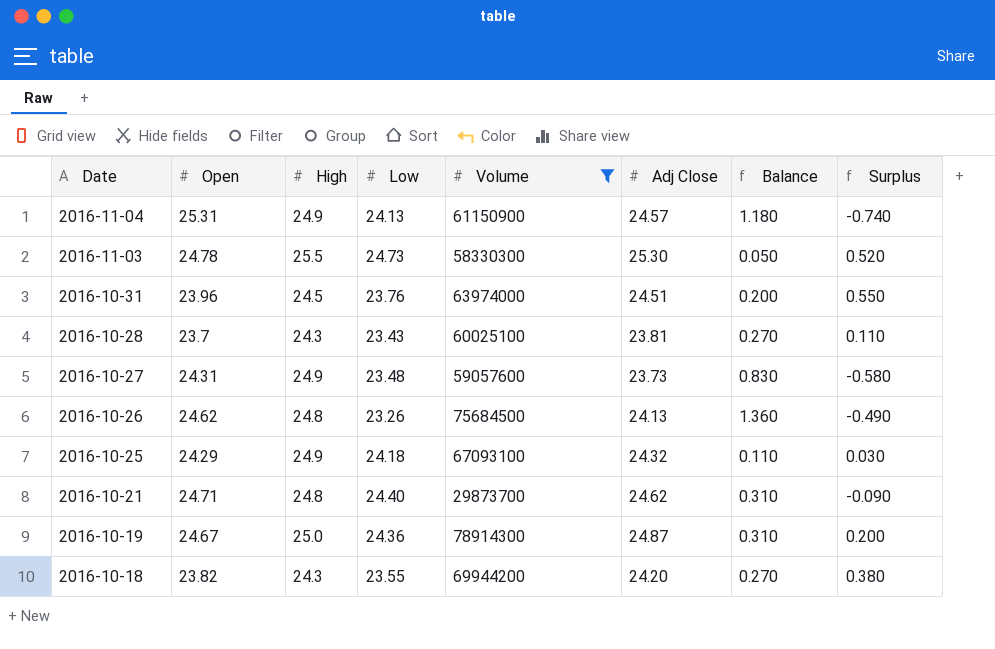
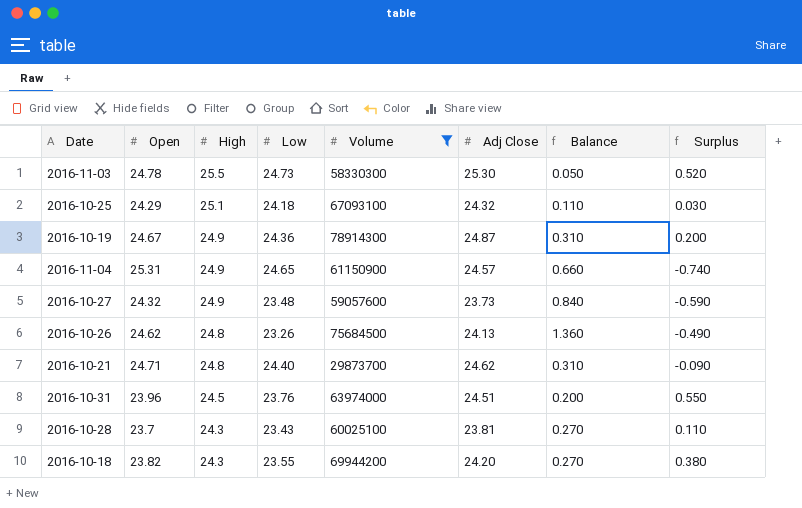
row order: Date descending -> High descending
2016-10-25 | High: 24.9 -> 25.1
2016-10-19 | High: 25.0 -> 24.9
2016-11-04 | Low: 24.13 -> 24.65
2016-11-04 | Balance: 1.180 -> 0.660
2016-10-27 | Open: 24.31 -> 24.32
2016-10-27 | Balance: 0.830 -> 0.840
2016-10-27 | Surplus: -0.580 -> -0.590

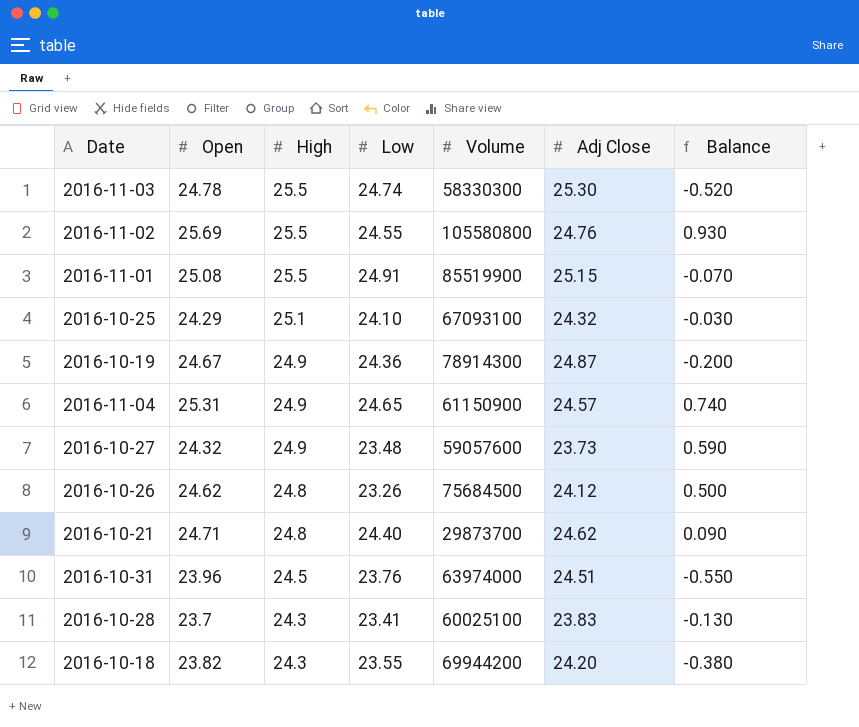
filter: Volume <= 78914300 -> none
column Surplus | formula: [Adj Close] - [Open] -> none
column Balance | formula: [Open] - [Low] -> [Open] - [Adj Close]
2016-11-03 | Low: 24.73 -> 24.74
2016-10-25 | Low: 24.18 -> 24.10
2016-10-26 | Adj Close: 24.13 -> 24.12
2016-10-28 | Low: 23.43 -> 23.41
2016-10-28 | Adj Close: 23.81 -> 23.83

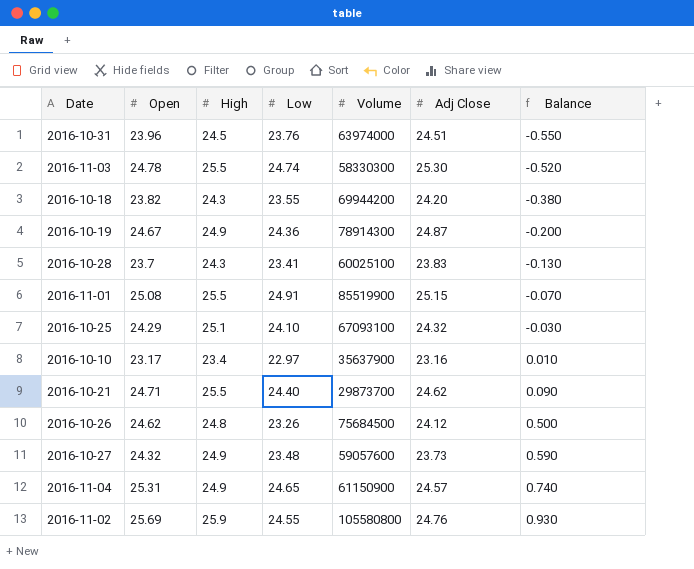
row order: High descending -> Balance ascending
row 2016-10-10: none -> 23.17 | 23.4 | 22.97 | 35637900 | 23.16 | 0.010
2016-10-21 | High: 24.8 -> 25.5
2016-11-02 | High: 25.5 -> 25.9

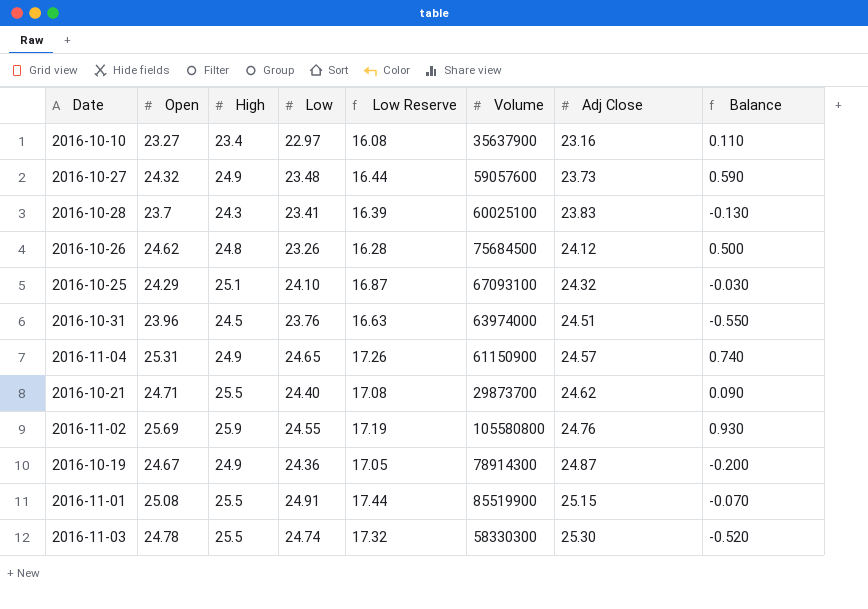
row order: Balance ascending -> Adj Close ascending
column Low Reserve | formula: none -> [Low] * 0.7
row 2016-10-18: 23.82 | 24.3 | 23.55 | 69944200 | 24.20 | -0.380 -> none
2016-10-10 | Open: 23.17 -> 23.27
2016-10-10 | Balance: 0.010 -> 0.110

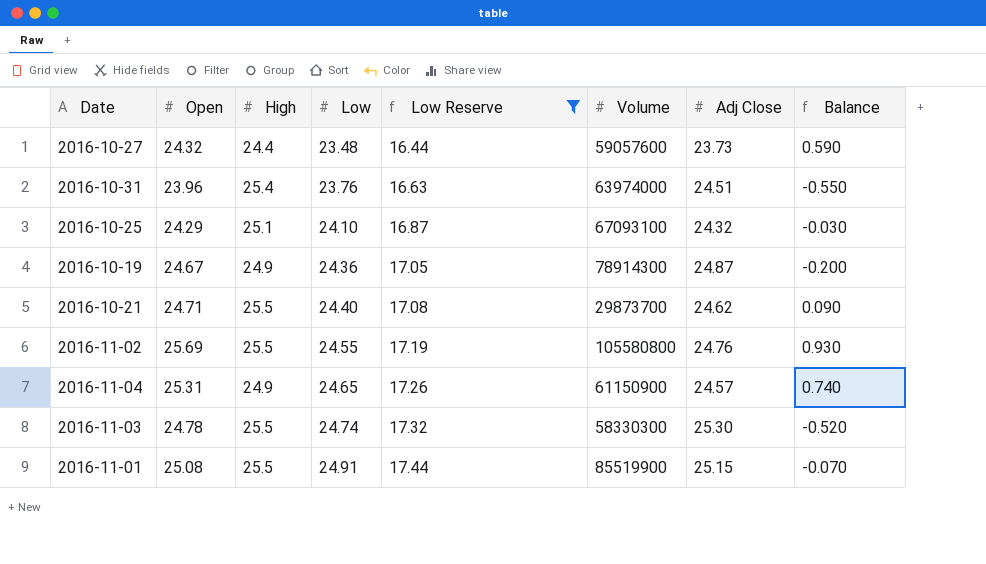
filter: none -> Low Reserve >= 16.44
row order: Adj Close ascending -> Low ascending
2016-10-27 | High: 24.9 -> 24.4
2016-10-31 | High: 24.5 -> 25.4
2016-11-02 | High: 25.9 -> 25.5

